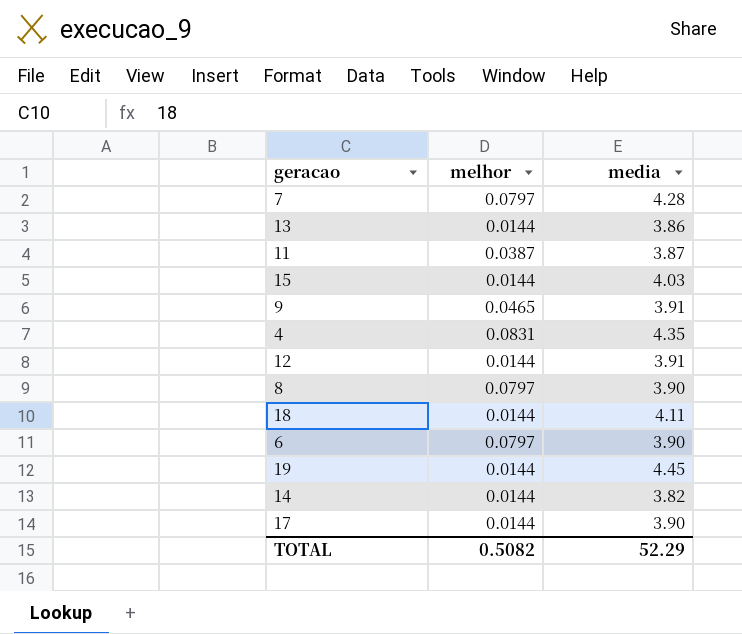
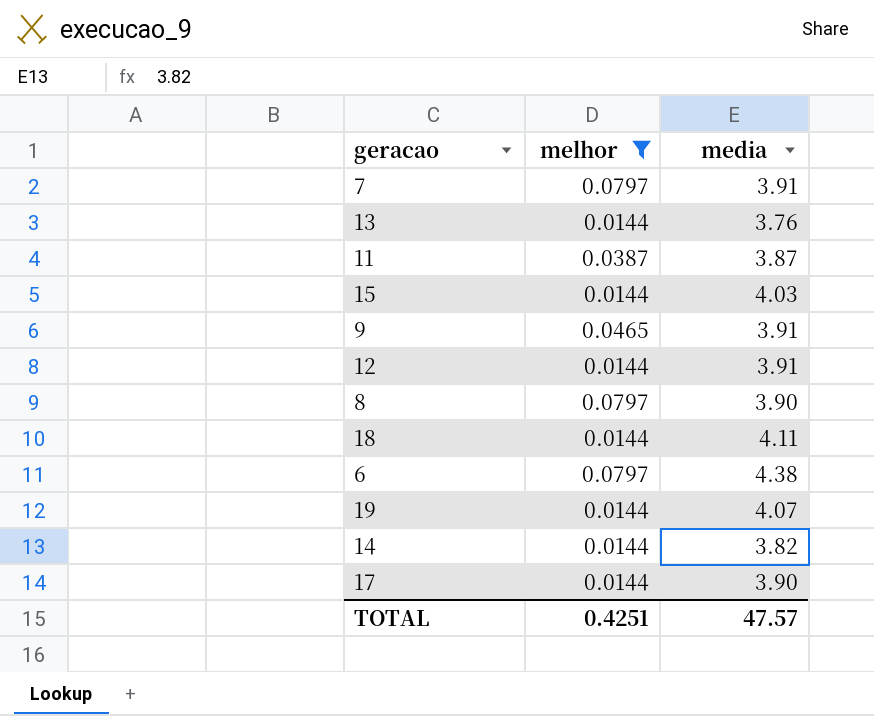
filter: none -> melhor != 0.0831
7 | media: 4.28 -> 3.91
13 | media: 3.86 -> 3.76
6 | media: 3.90 -> 4.38
19 | media: 4.45 -> 4.07
TOTAL | melhor: 0.5082 -> 0.4251
TOTAL | media: 52.29 -> 47.57

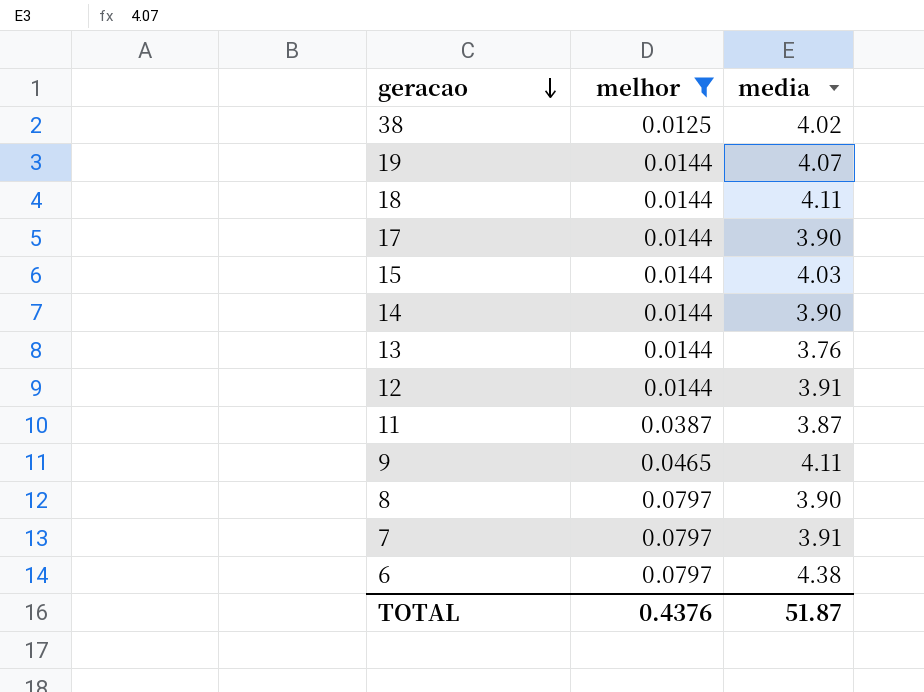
row order: none -> geracao descending
row 38: none -> 0.0125 | 4.02
14 | media: 3.82 -> 3.90
9 | media: 3.91 -> 4.11
TOTAL | melhor: 0.4251 -> 0.4376
TOTAL | media: 47.57 -> 51.87

